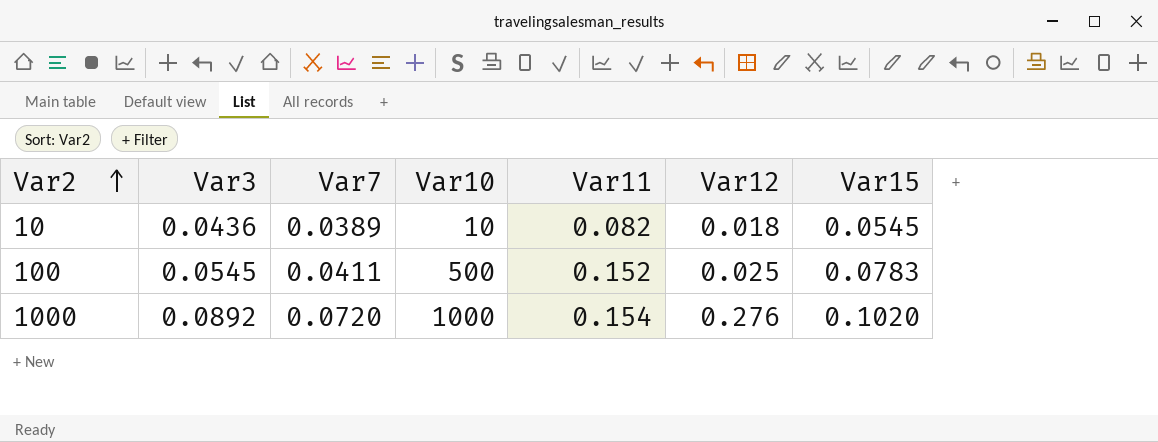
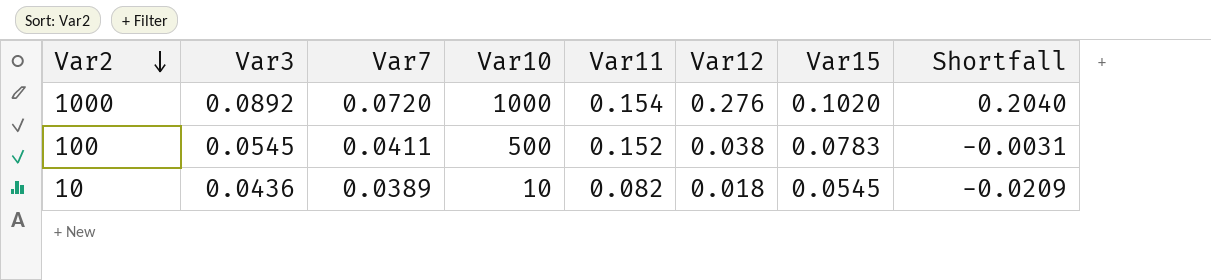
row order: Var2 ascending -> Var2 descending
column Shortfall | formula: none -> [Var12] - [Var7]
100 | Var12: 0.025 -> 0.038

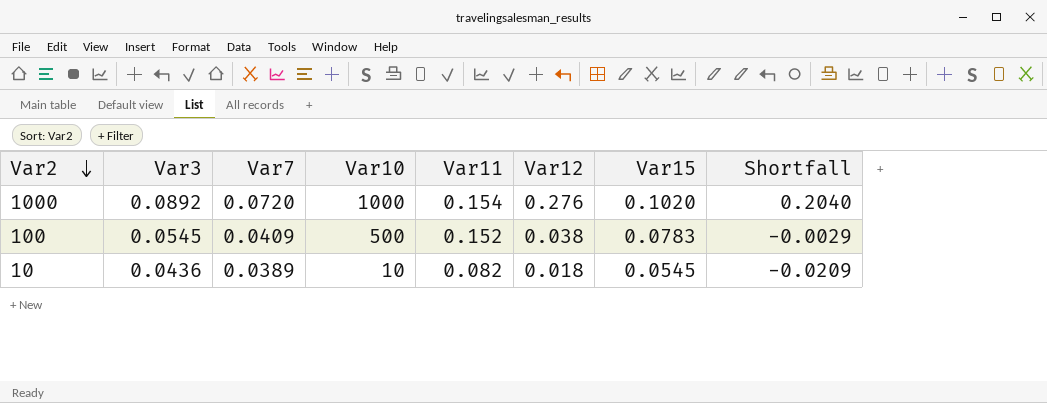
100 | Var7: 0.0411 -> 0.0409
100 | Shortfall: -0.0031 -> -0.0029

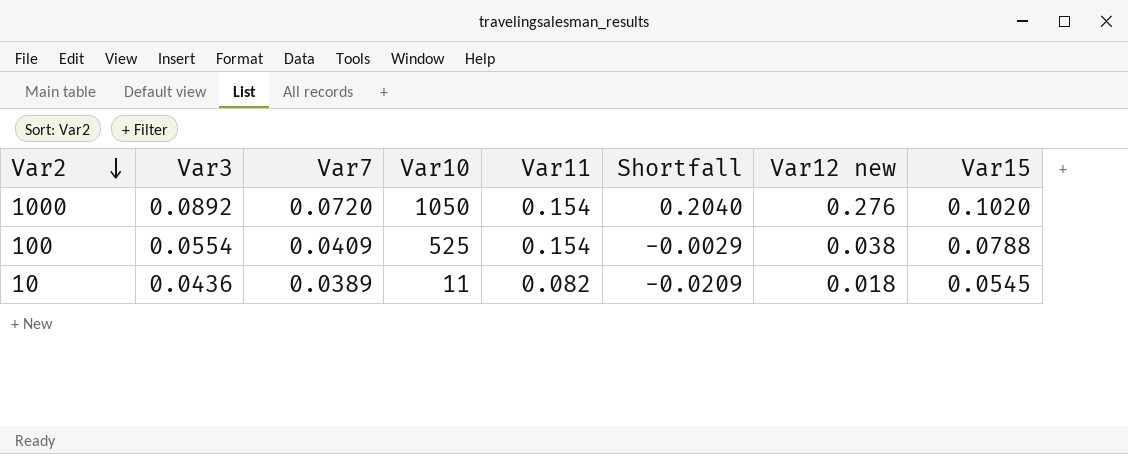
column Shortfall | position: 8 -> 6
column name: Var12 -> Var12 new
1000 | Var10: 1000 -> 1050
100 | Var3: 0.0545 -> 0.0554
100 | Var10: 500 -> 525
100 | Var11: 0.152 -> 0.154
100 | Var15: 0.0783 -> 0.0788
10 | Var10: 10 -> 11

